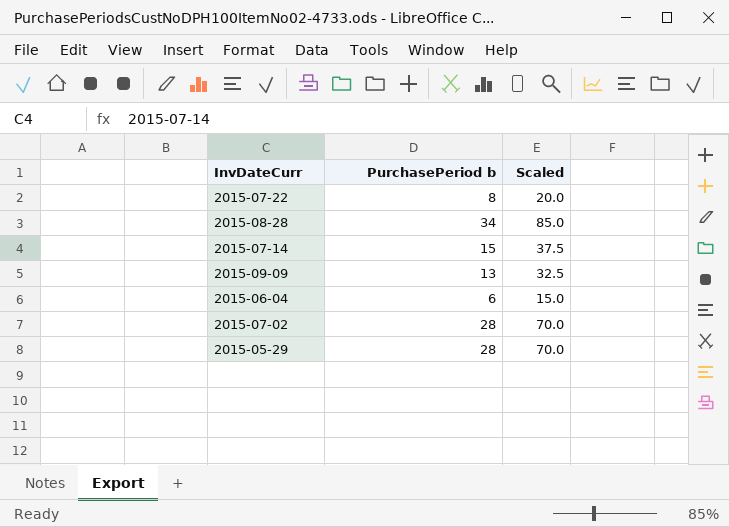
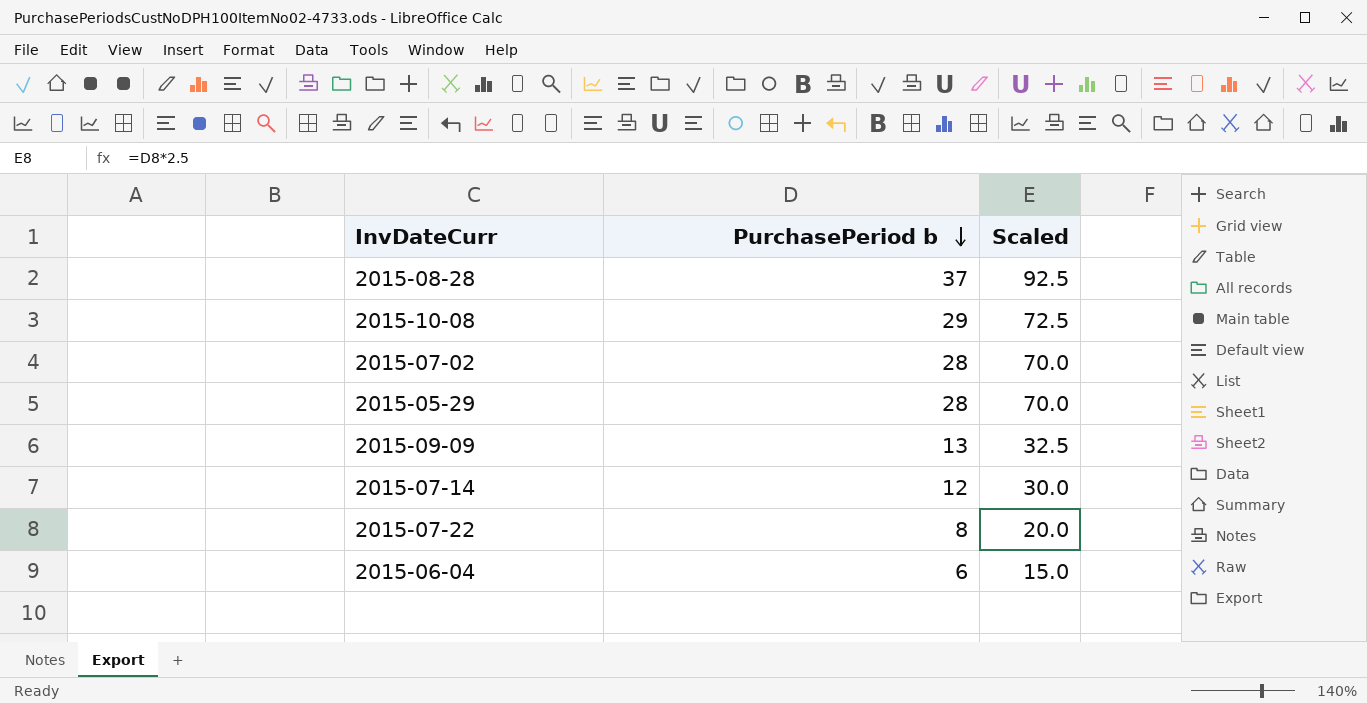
row order: none -> PurchasePeriod b descending
2015-08-28 | PurchasePeriod b: 34 -> 37
2015-08-28 | Scaled: 85.0 -> 92.5
row 2015-10-08: none -> 29 | 72.5
2015-07-14 | PurchasePeriod b: 15 -> 12
2015-07-14 | Scaled: 37.5 -> 30.0

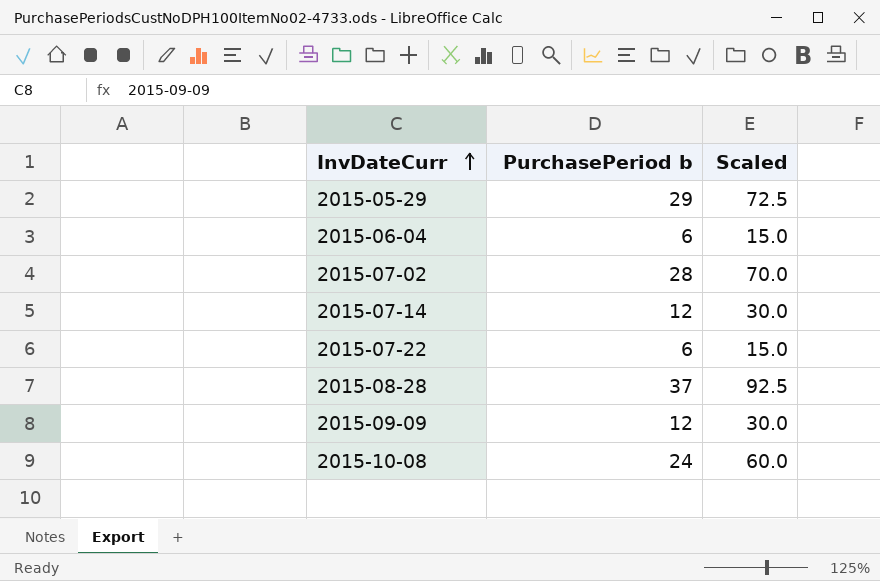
row order: PurchasePeriod b descending -> InvDateCurr ascending
2015-05-29 | PurchasePeriod b: 28 -> 29
2015-05-29 | Scaled: 70.0 -> 72.5
2015-07-22 | PurchasePeriod b: 8 -> 6
2015-07-22 | Scaled: 20.0 -> 15.0
2015-09-09 | PurchasePeriod b: 13 -> 12
2015-09-09 | Scaled: 32.5 -> 30.0
2015-10-08 | PurchasePeriod b: 29 -> 24
2015-10-08 | Scaled: 72.5 -> 60.0

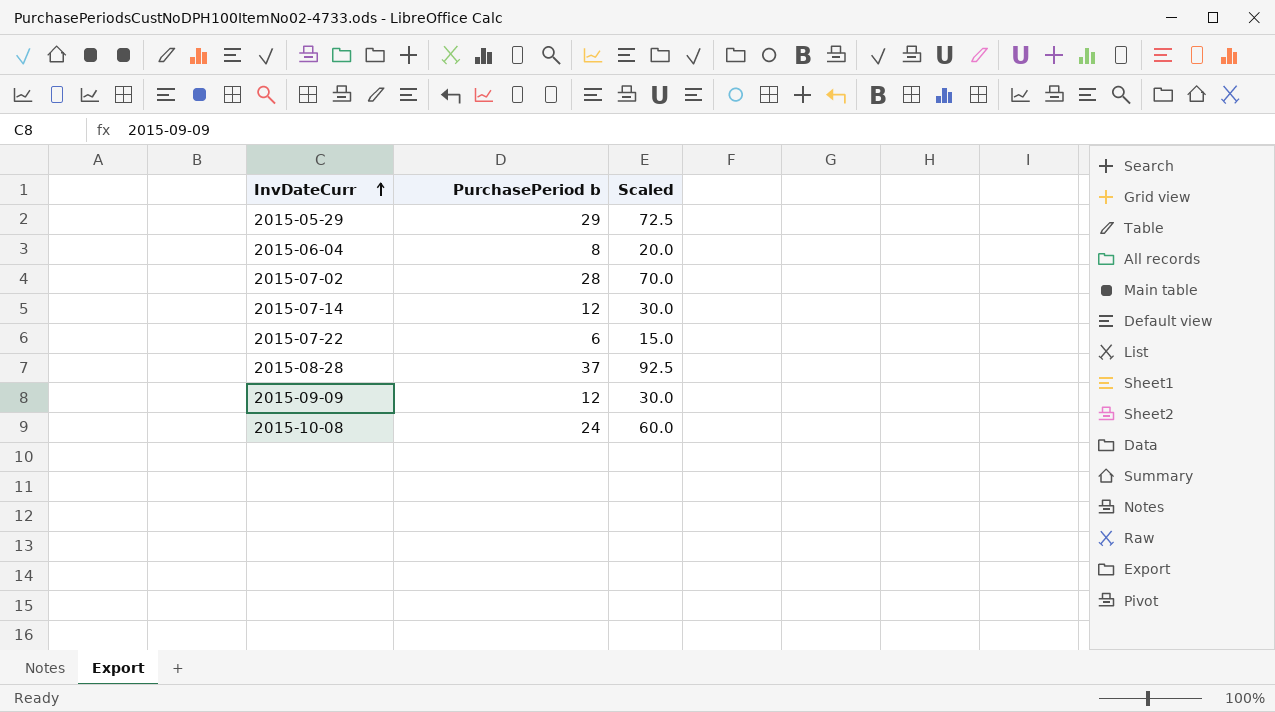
2015-06-04 | PurchasePeriod b: 6 -> 8
2015-06-04 | Scaled: 15.0 -> 20.0

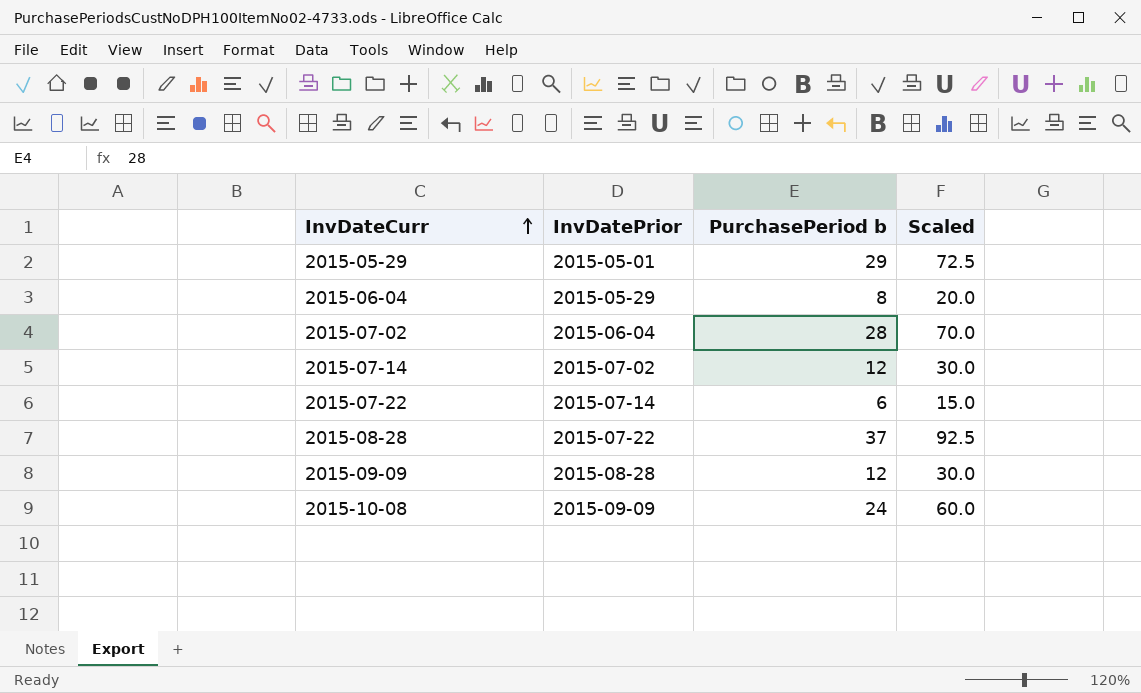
column InvDatePrior | position: none -> 2

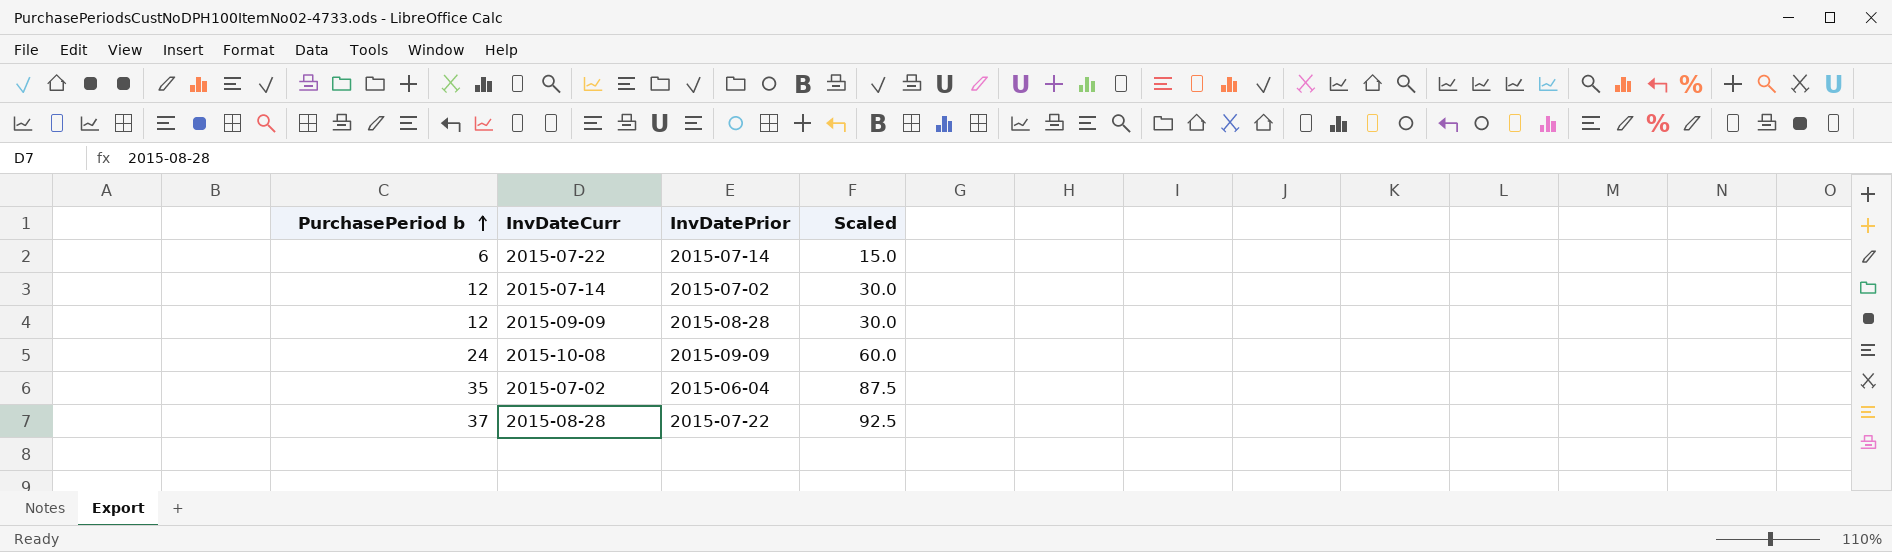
row order: InvDateCurr ascending -> PurchasePeriod b ascending
column PurchasePeriod b | position: 3 -> 1
row 2015-05-29: 2015-05-01 | 29 | 72.5 -> none
row 2015-06-04: 2015-05-29 | 8 | 20.0 -> none
2015-07-02 | PurchasePeriod b: 28 -> 35
2015-07-02 | Scaled: 70.0 -> 87.5

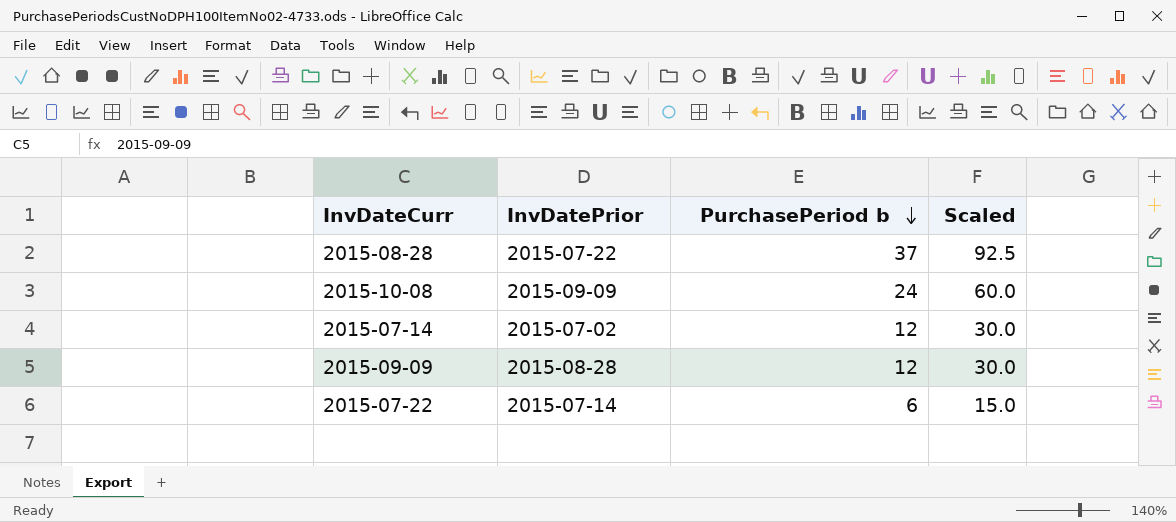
row order: PurchasePeriod b ascending -> PurchasePeriod b descending
column PurchasePeriod b | position: 1 -> 3
row 2015-07-02: 35 | 2015-06-04 | 87.5 -> none

